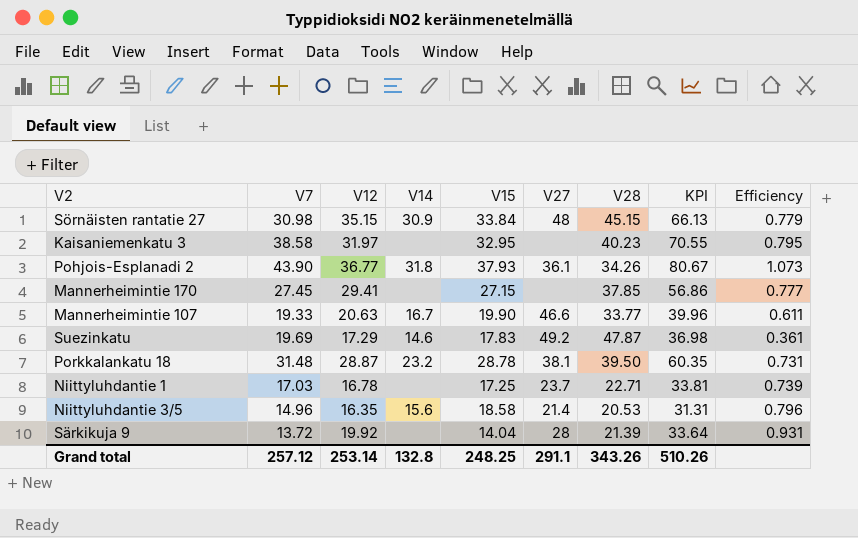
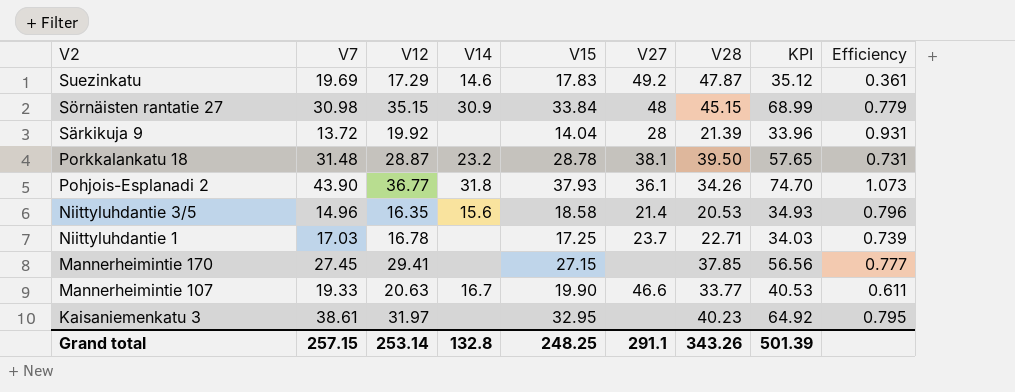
row order: none -> V2 descending
column KPI | formula: [V7] + [V12] -> [V12] + [V15]
Kaisaniemenkatu 3 | V7: 38.58 -> 38.61
Grand total | V7: 257.12 -> 257.15
Grand total | KPI: 510.26 -> 501.39

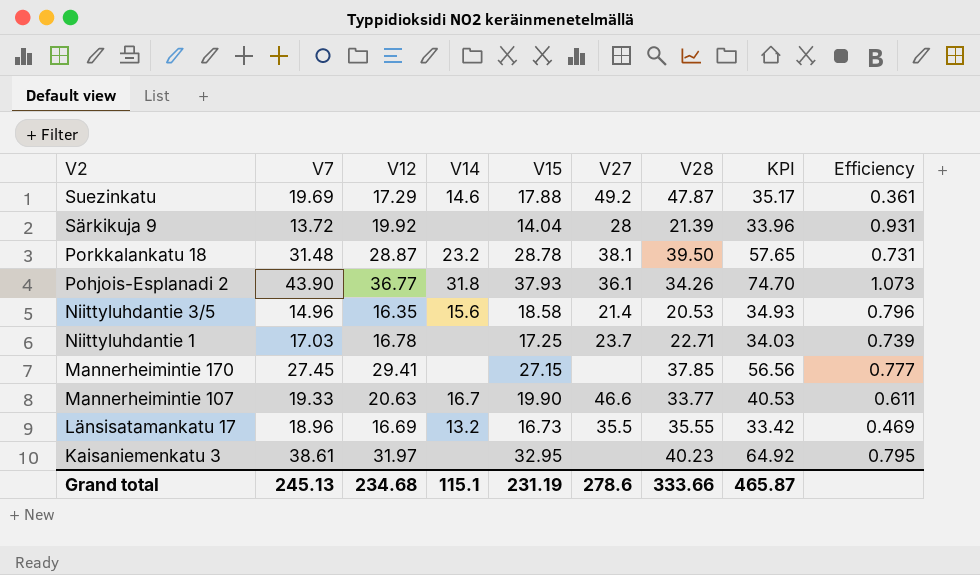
row Sörnäisten rantatie 27: 30.98 | 35.15 | 30.9 | 33.84 | 48 | 45.15 | 68.99 | 0.779 -> none
Suezinkatu | V15: 17.83 -> 17.88
Suezinkatu | KPI: 35.12 -> 35.17
row Länsisatamankatu 17: none -> 18.96 | 16.69 | 13.2 | 16.73 | 35.5 | 35.55 | 33.42 | 0.469
Grand total | V7: 257.15 -> 245.13
Grand total | V12: 253.14 -> 234.68
Grand total | V14: 132.8 -> 115.1
Grand total | V15: 248.25 -> 231.19
Grand total | V27: 291.1 -> 278.6
Grand total | V28: 343.26 -> 333.66
Grand total | KPI: 501.39 -> 465.87

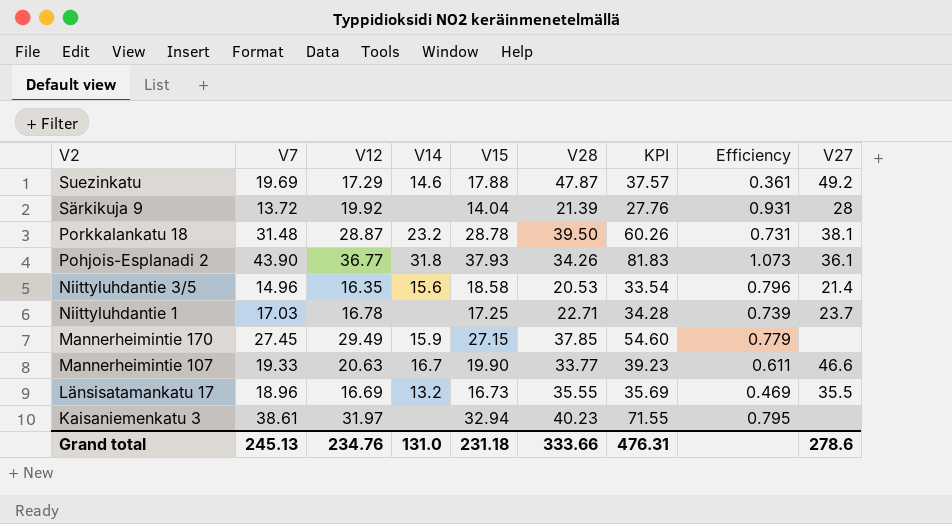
column KPI | formula: [V12] + [V15] -> [V7] + [V15]
column V27 | position: 6 -> 9
Mannerheimintie 170 | V12: 29.41 -> 29.49
Mannerheimintie 170 | V14: none -> 15.9
Mannerheimintie 170 | Efficiency: 0.777 -> 0.779
Kaisaniemenkatu 3 | V15: 32.95 -> 32.94
Grand total | V12: 234.68 -> 234.76
Grand total | V14: 115.1 -> 131.0
Grand total | V15: 231.19 -> 231.18
Grand total | KPI: 465.87 -> 476.31

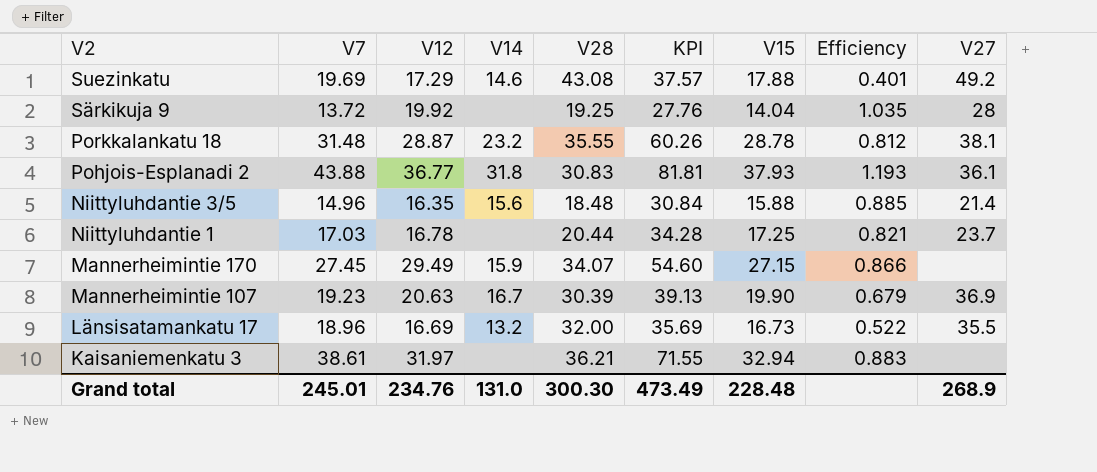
column V15 | position: 5 -> 7
Suezinkatu | V28: 47.87 -> 43.08
Suezinkatu | Efficiency: 0.361 -> 0.401
Särkikuja 9 | V28: 21.39 -> 19.25
Särkikuja 9 | Efficiency: 0.931 -> 1.035
Porkkalankatu 18 | V28: 39.50 -> 35.55
Porkkalankatu 18 | Efficiency: 0.731 -> 0.812
Pohjois-Esplanadi 2 | V7: 43.90 -> 43.88
Pohjois-Esplanadi 2 | V28: 34.26 -> 30.83
Pohjois-Esplanadi 2 | KPI: 81.83 -> 81.81
Pohjois-Esplanadi 2 | Efficiency: 1.073 -> 1.193
Niittyluhdantie 3/5 | V28: 20.53 -> 18.48
Niittyluhdantie 3/5 | KPI: 33.54 -> 30.84
Niittyluhdantie 3/5 | V15: 18.58 -> 15.88
Niittyluhdantie 3/5 | Efficiency: 0.796 -> 0.885
Niittyluhdantie 1 | V28: 22.71 -> 20.44
Niittyluhdantie 1 | Efficiency: 0.739 -> 0.821
Mannerheimintie 170 | V28: 37.85 -> 34.07
Mannerheimintie 170 | Efficiency: 0.779 -> 0.866
Mannerheimintie 107 | V7: 19.33 -> 19.23
Mannerheimintie 107 | V28: 33.77 -> 30.39
Mannerheimintie 107 | KPI: 39.23 -> 39.13
Mannerheimintie 107 | Efficiency: 0.611 -> 0.679
Mannerheimintie 107 | V27: 46.6 -> 36.9
Länsisatamankatu 17 | V28: 35.55 -> 32.00
Länsisatamankatu 17 | Efficiency: 0.469 -> 0.522
Kaisaniemenkatu 3 | V28: 40.23 -> 36.21
Kaisaniemenkatu 3 | Efficiency: 0.795 -> 0.883
Grand total | V7: 245.13 -> 245.01
Grand total | V28: 333.66 -> 300.30
Grand total | KPI: 476.31 -> 473.49
Grand total | V15: 231.18 -> 228.48
Grand total | V27: 278.6 -> 268.9

